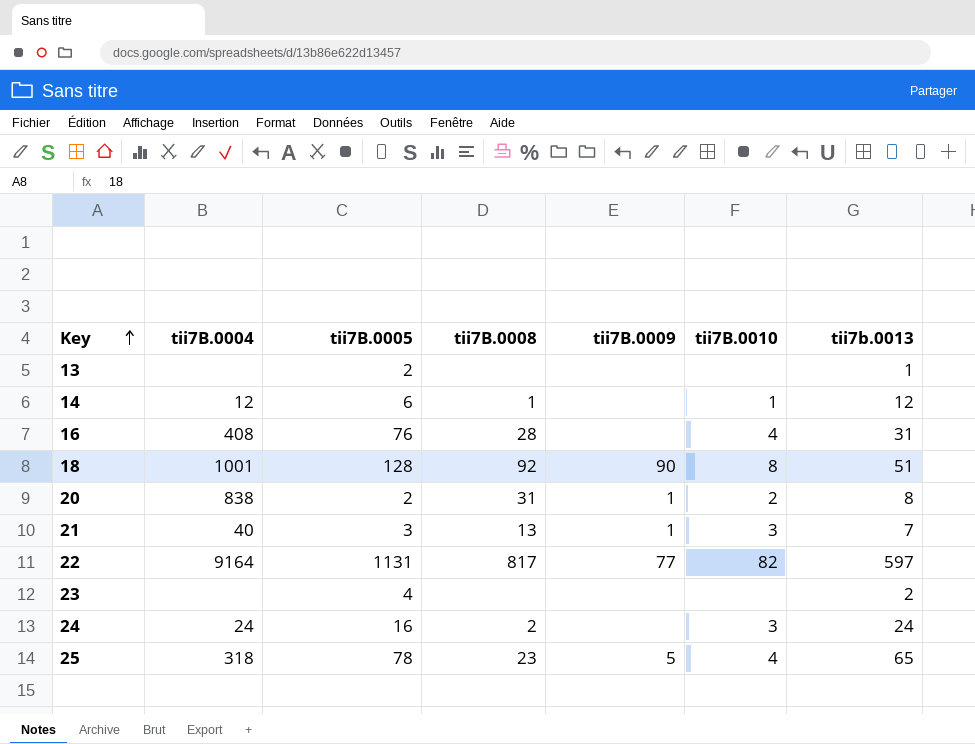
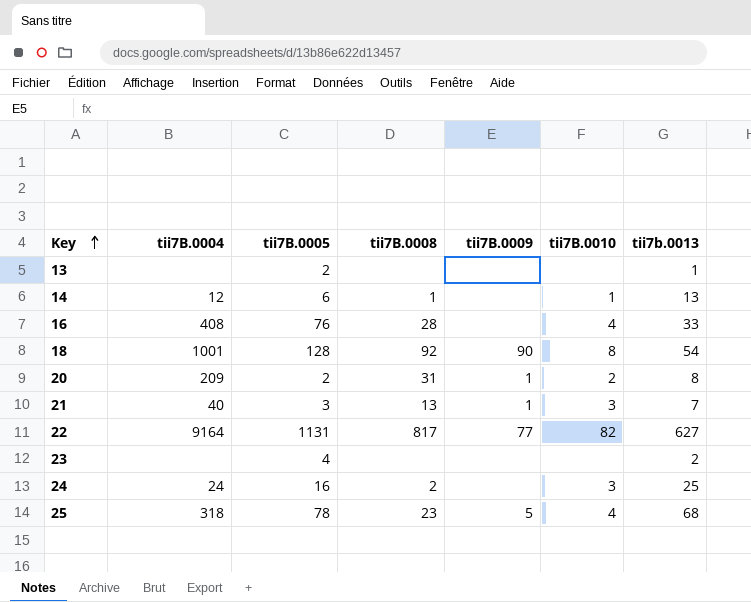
14 | tii7b.0013: 12 -> 13
16 | tii7b.0013: 31 -> 33
18 | tii7b.0013: 51 -> 54
20 | tii7B.0004: 838 -> 209
22 | tii7b.0013: 597 -> 627
24 | tii7b.0013: 24 -> 25
25 | tii7b.0013: 65 -> 68

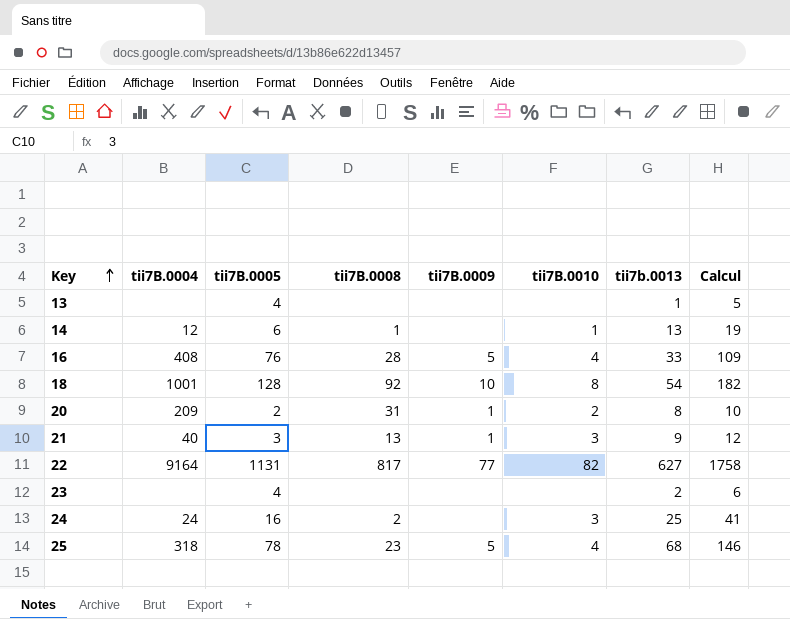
column Calcul | formula: none -> [tii7B.0005] + [tii7b.0013]
13 | tii7B.0005: 2 -> 4
16 | tii7B.0009: none -> 5
18 | tii7B.0009: 90 -> 10
21 | tii7b.0013: 7 -> 9

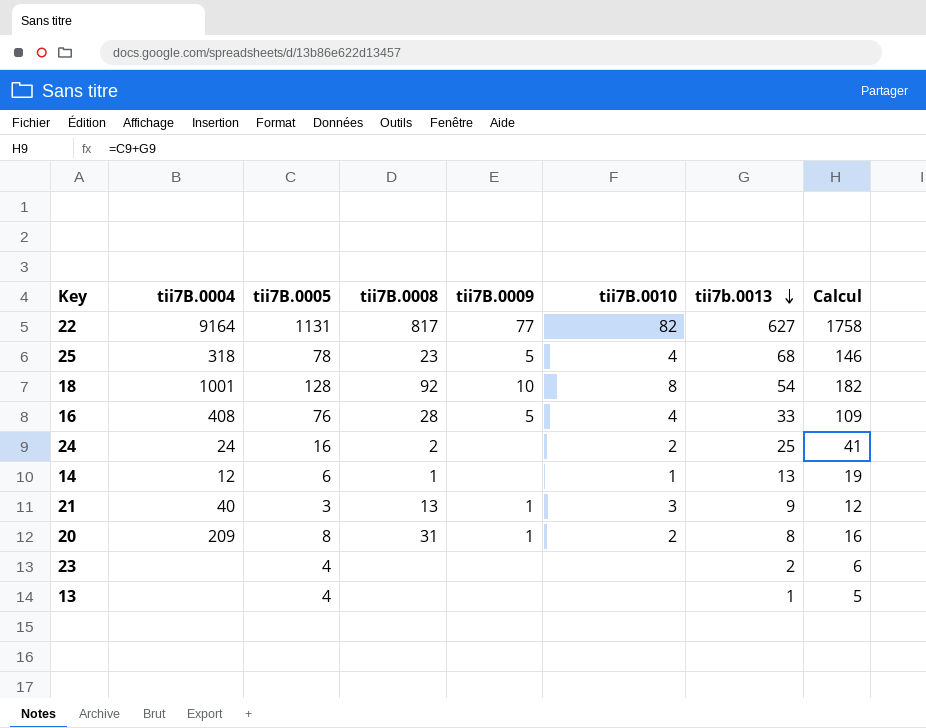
row order: Key ascending -> tii7b.0013 descending
24 | tii7B.0010: 3 -> 2
20 | tii7B.0005: 2 -> 8
20 | Calcul: 10 -> 16

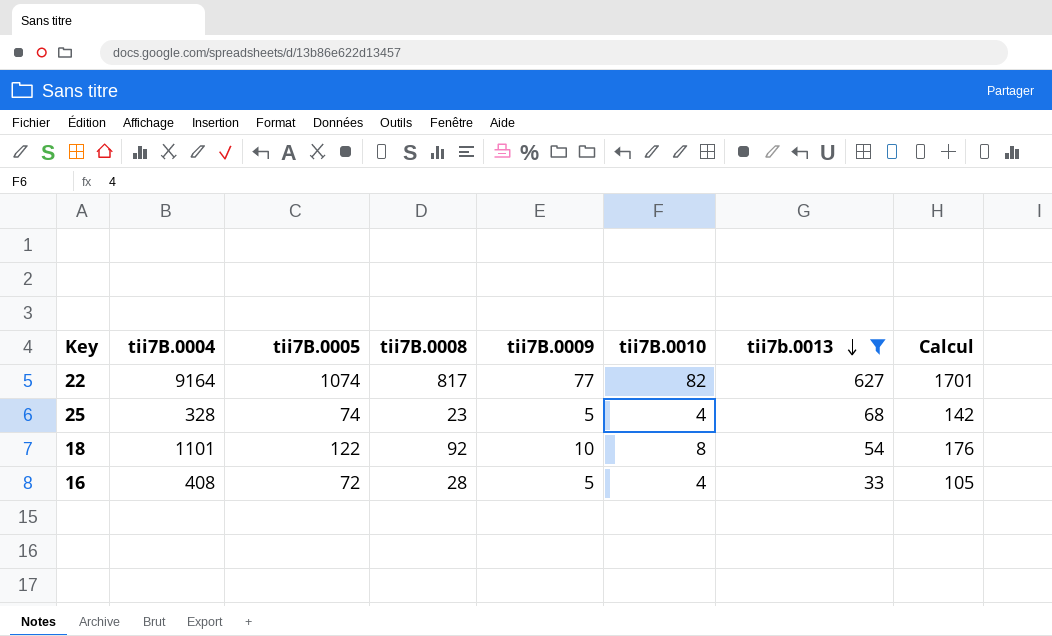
filter: none -> tii7b.0013 >= 33
22 | tii7B.0005: 1131 -> 1074
22 | Calcul: 1758 -> 1701
25 | tii7B.0004: 318 -> 328
25 | tii7B.0005: 78 -> 74
25 | Calcul: 146 -> 142
18 | tii7B.0004: 1001 -> 1101
18 | tii7B.0005: 128 -> 122
18 | Calcul: 182 -> 176
16 | tii7B.0005: 76 -> 72
16 | Calcul: 109 -> 105

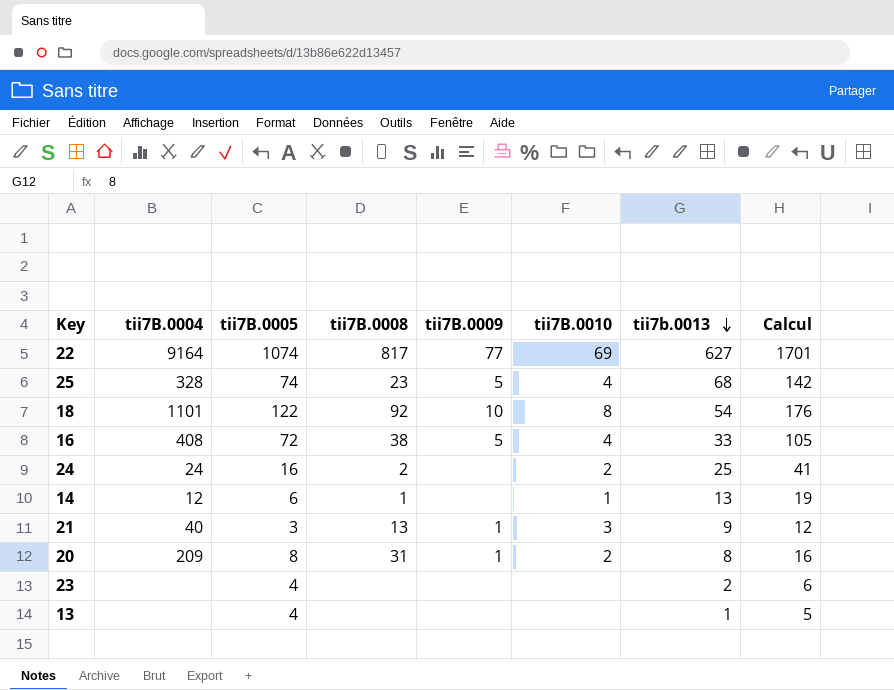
filter: tii7b.0013 >= 33 -> none
22 | tii7B.0010: 82 -> 69
16 | tii7B.0008: 28 -> 38

